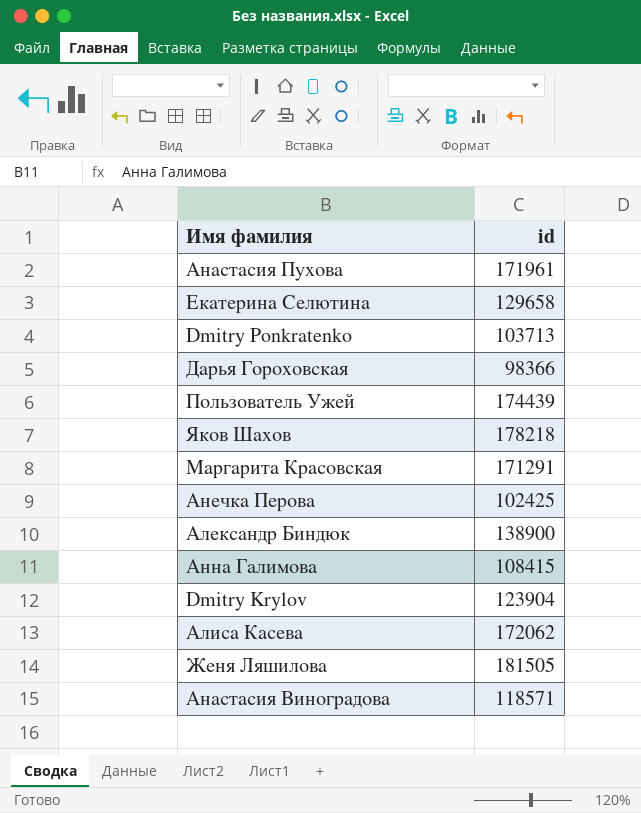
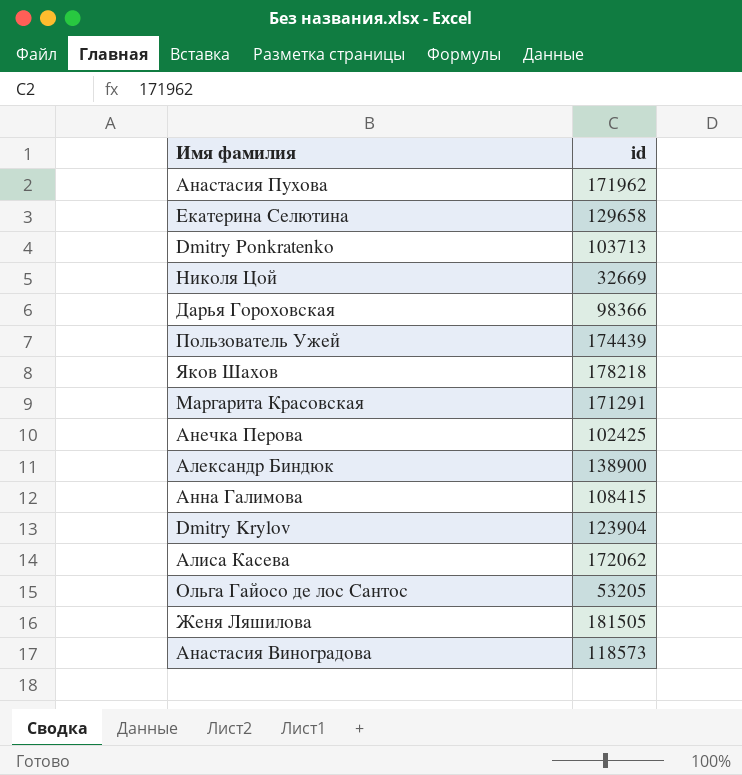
Анастасия Пухова | id: 171961 -> 171962
row Николя Цой: none -> 32669
row Ольга Гайосо де лос Сантос: none -> 53205
Анастасия Виноградова | id: 118571 -> 118573

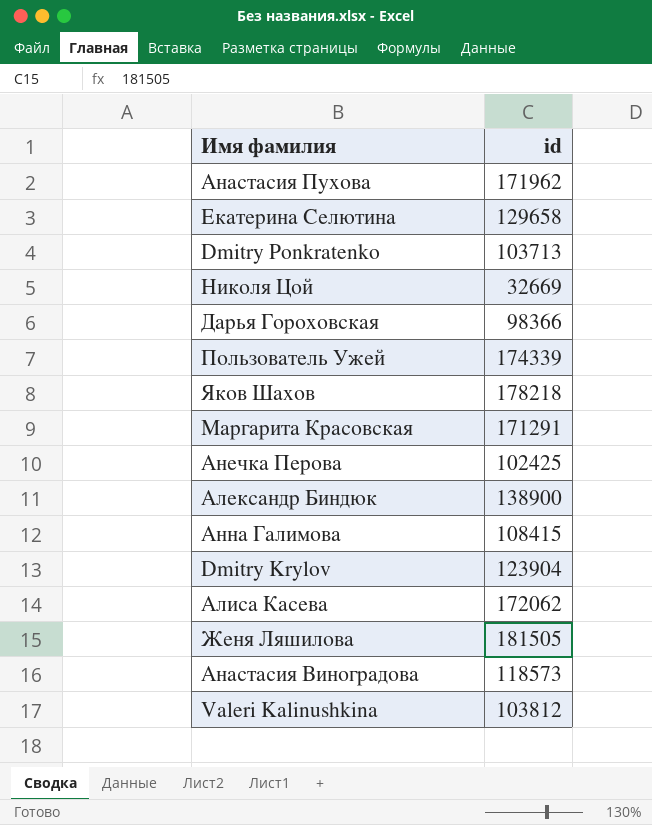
row Ольга Гайосо де лос Сантос: 53205 -> none
Пользователь Ужей | id: 174439 -> 174339
row Valeri Kalinushkina: none -> 103812

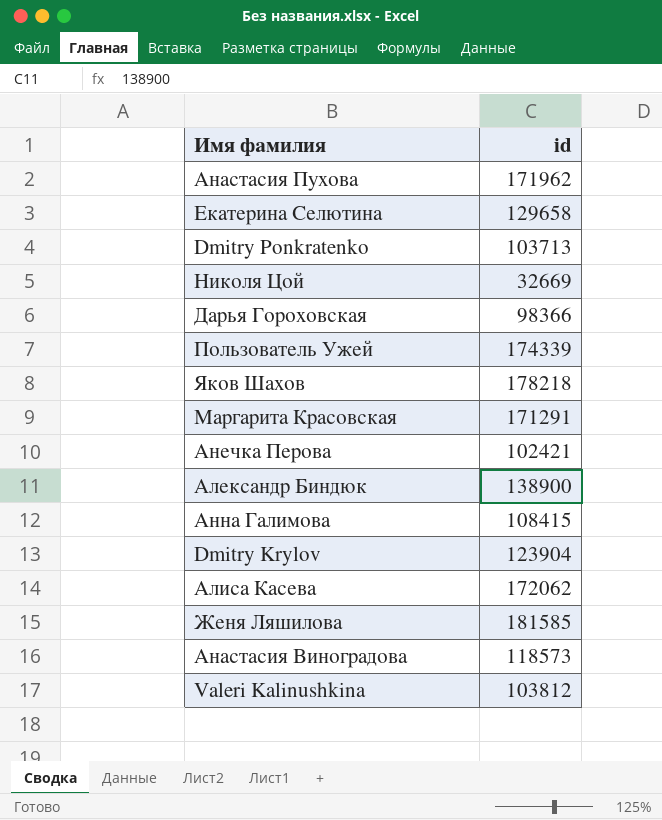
Анечка Перова | id: 102425 -> 102421
Женя Ляшилова | id: 181505 -> 181585

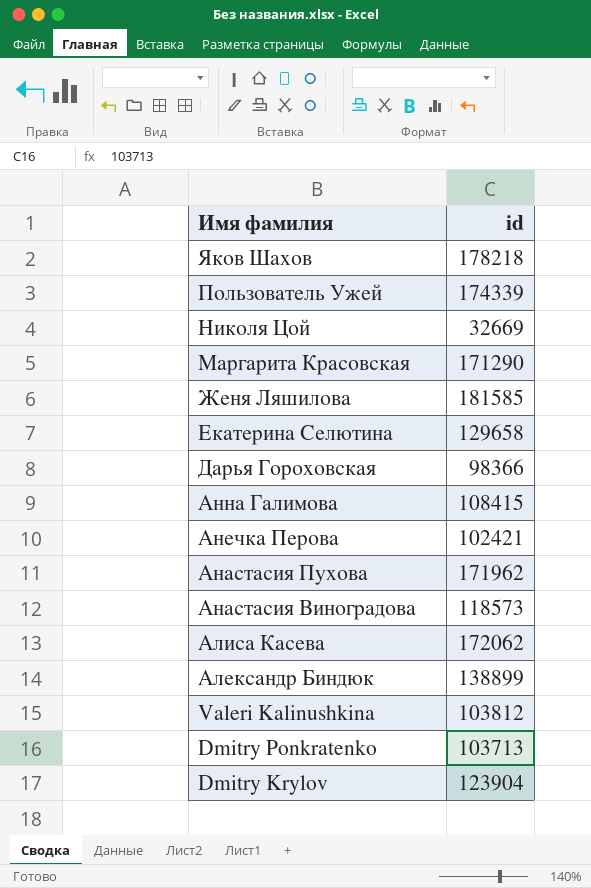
row order: none -> Имя фамилия descending
Маргарита Красовская | id: 171291 -> 171290
Александр Биндюк | id: 138900 -> 138899

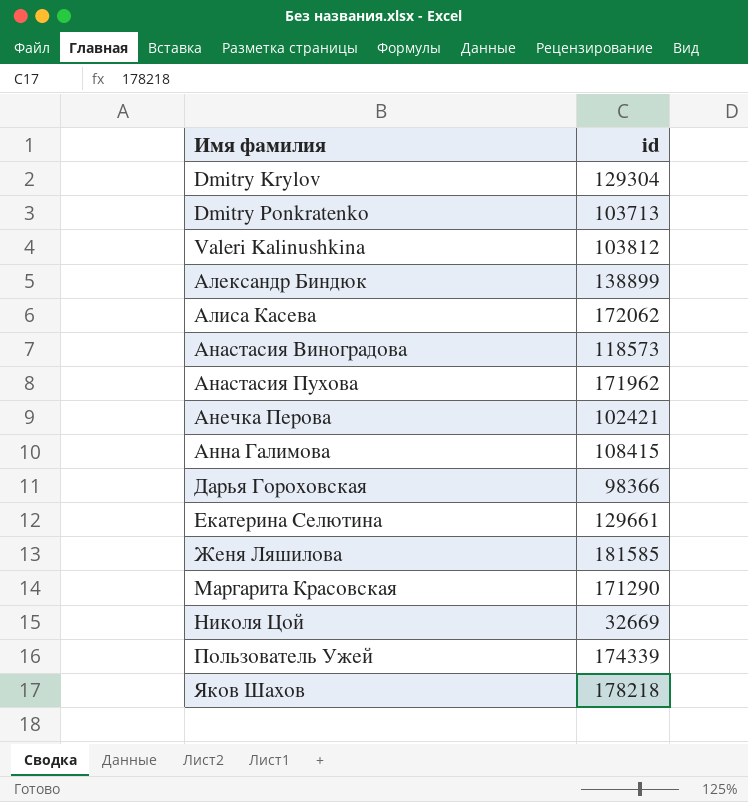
row order: Имя фамилия descending -> Имя фамилия ascending
Dmitry Krylov | id: 123904 -> 129304
Екатерина Селютина | id: 129658 -> 129661

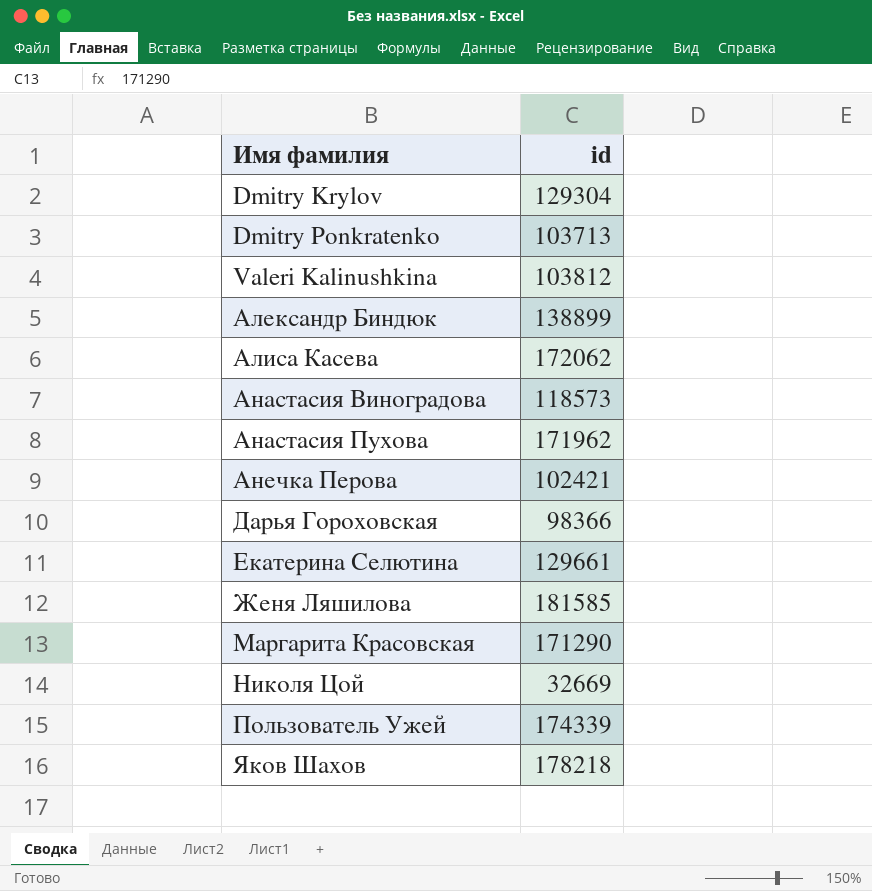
row Анна Галимова: 108415 -> none

